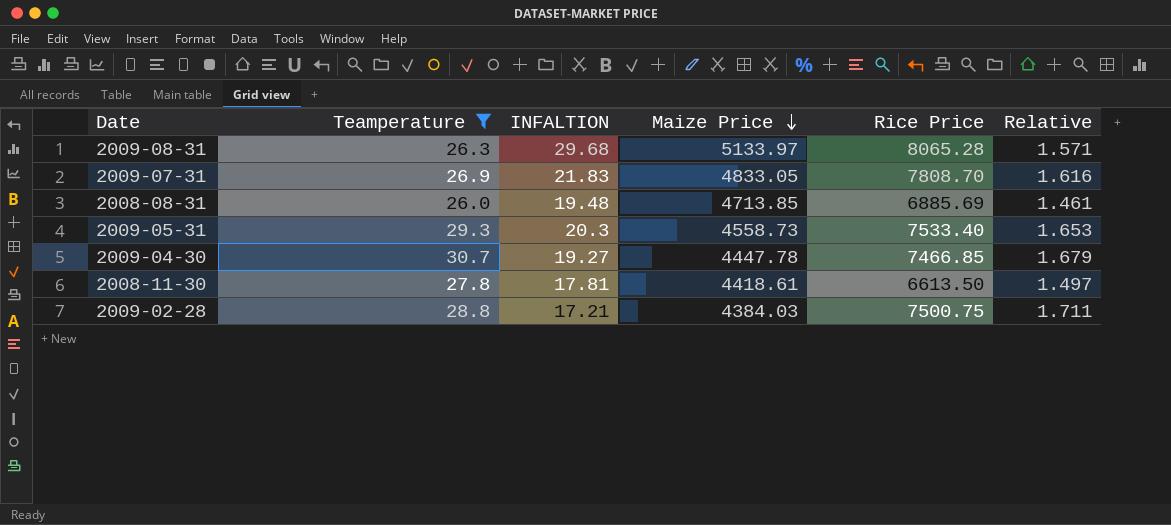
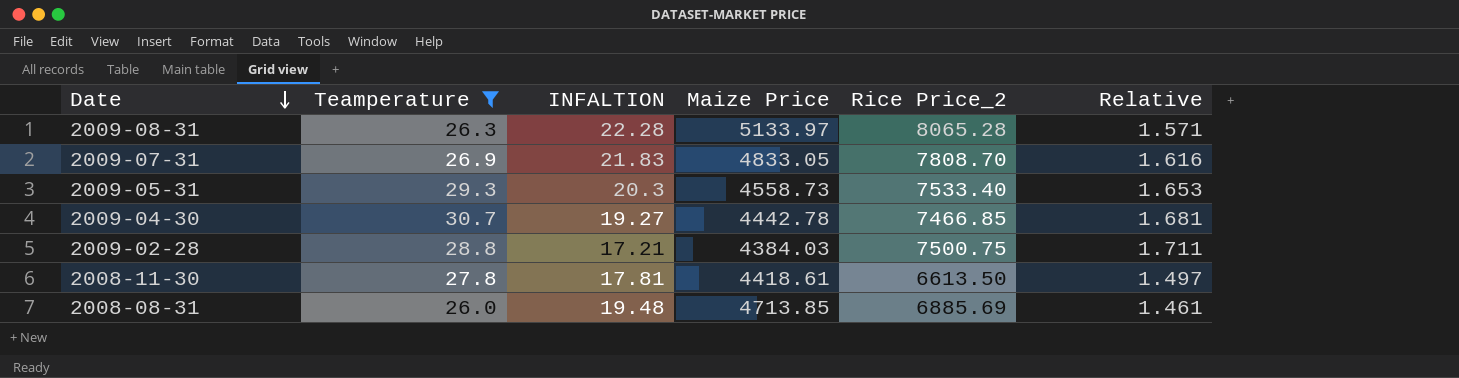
row order: Maize Price descending -> Date descending
column name: Rice Price -> Rice Price_2
2009-08-31 | INFALTION: 29.68 -> 22.28
2009-04-30 | Maize Price: 4447.78 -> 4442.78
2009-04-30 | Relative: 1.679 -> 1.681

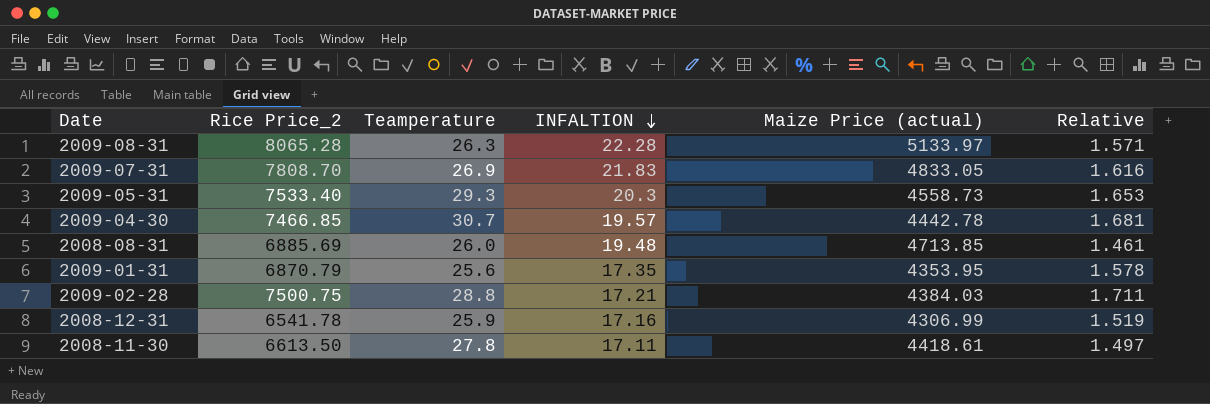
filter: Teamperature >= 26.0 -> none
row order: Date descending -> INFALTION descending
column Rice Price_2 | position: 5 -> 2
column name: Maize Price -> Maize Price (actual)
2009-04-30 | INFALTION: 19.27 -> 19.57
2008-11-30 | INFALTION: 17.81 -> 17.11

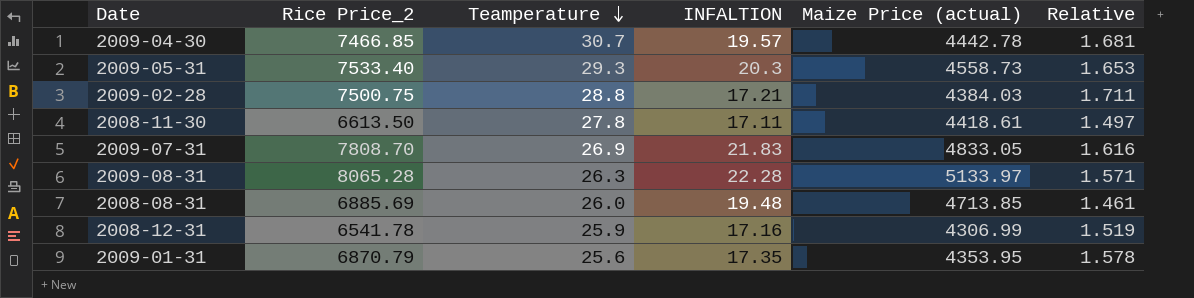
row order: INFALTION descending -> Teamperature descending

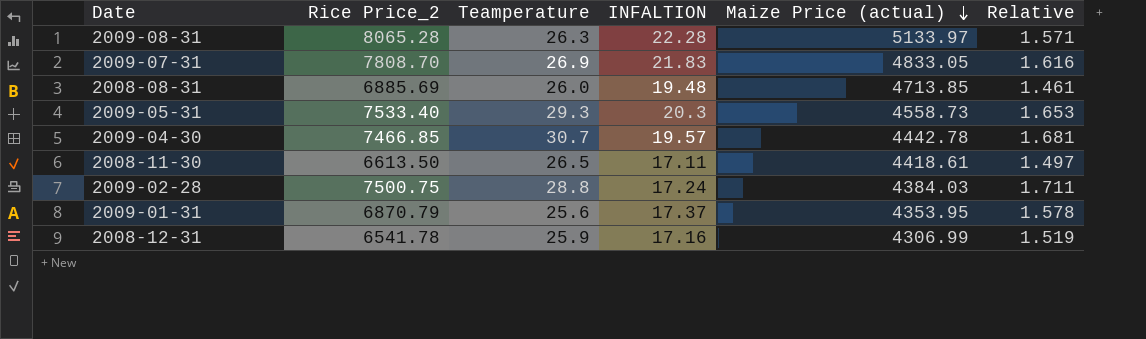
row order: Teamperature descending -> Maize Price (actual) descending
2008-11-30 | Teamperature: 27.8 -> 26.5
2009-02-28 | INFALTION: 17.21 -> 17.24
2009-01-31 | INFALTION: 17.35 -> 17.37

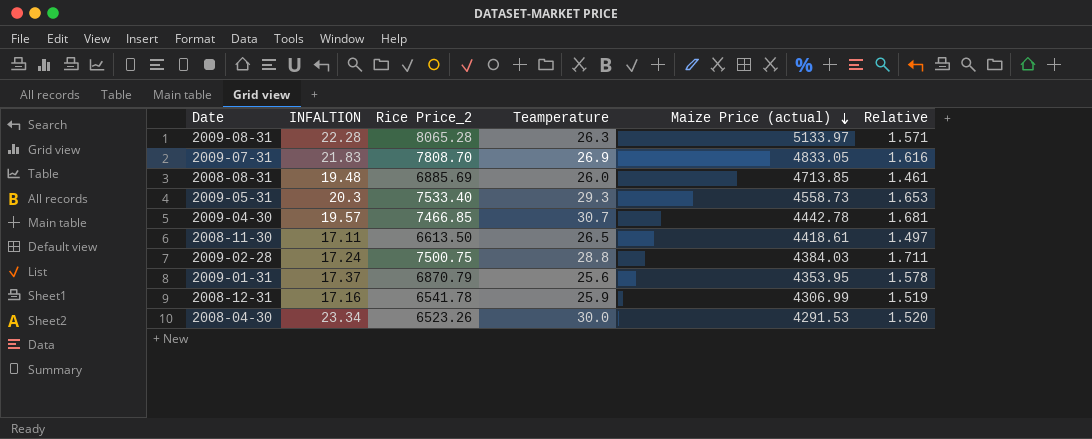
column INFALTION | position: 4 -> 2
row 2008-04-30: none -> 23.34 | 6523.26 | 30.0 | 4291.53 | 1.520

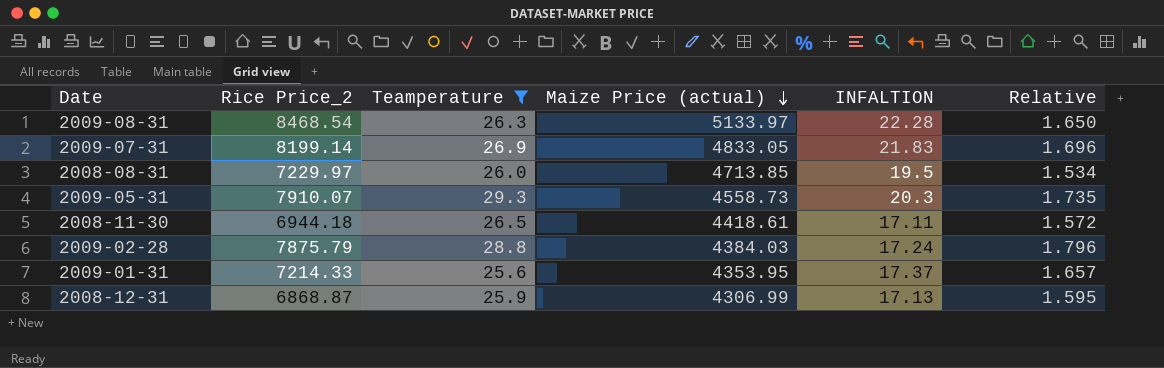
filter: none -> Teamperature <= 29.3
column INFALTION | position: 2 -> 5
2009-08-31 | Rice Price_2: 8065.28 -> 8468.54
2009-08-31 | Relative: 1.571 -> 1.650
2009-07-31 | Rice Price_2: 7808.70 -> 8199.14
2009-07-31 | Relative: 1.616 -> 1.696
2008-08-31 | Rice Price_2: 6885.69 -> 7229.97
2008-08-31 | INFALTION: 19.48 -> 19.5
2008-08-31 | Relative: 1.461 -> 1.534
2009-05-31 | Rice Price_2: 7533.40 -> 7910.07
2009-05-31 | Relative: 1.653 -> 1.735
2008-11-30 | Rice Price_2: 6613.50 -> 6944.18
2008-11-30 | Relative: 1.497 -> 1.572
2009-02-28 | Rice Price_2: 7500.75 -> 7875.79
2009-02-28 | Relative: 1.711 -> 1.796
2009-01-31 | Rice Price_2: 6870.79 -> 7214.33
2009-01-31 | Relative: 1.578 -> 1.657
2008-12-31 | Rice Price_2: 6541.78 -> 6868.87
2008-12-31 | INFALTION: 17.16 -> 17.13
2008-12-31 | Relative: 1.519 -> 1.595

